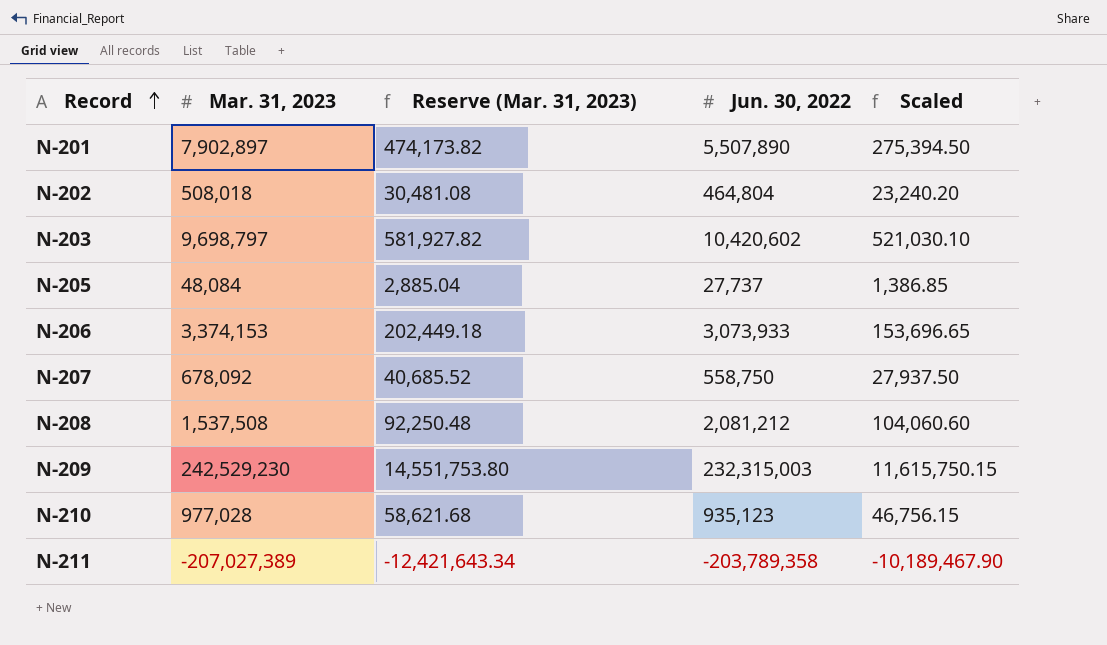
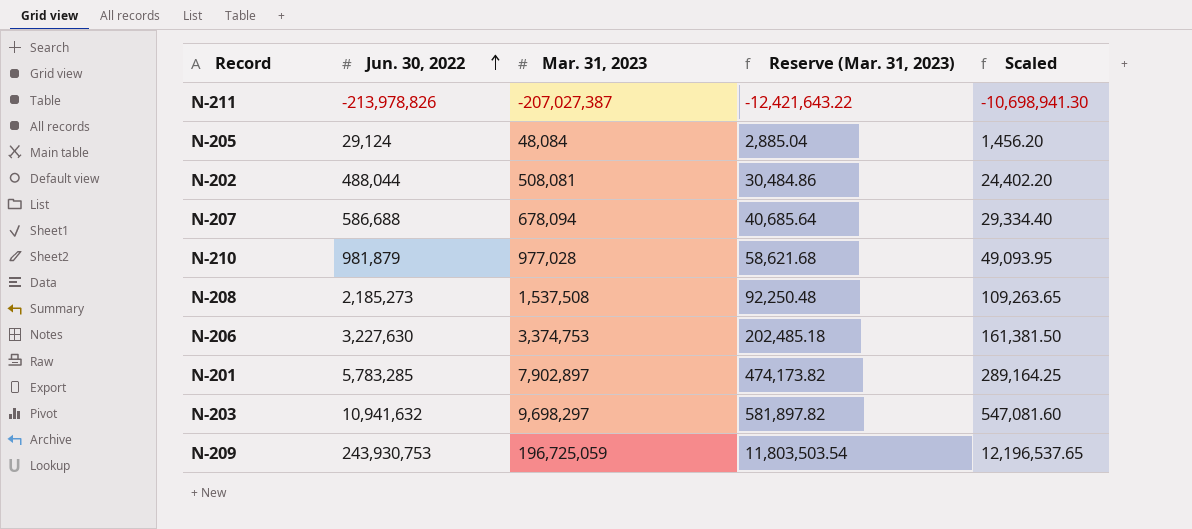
row order: Record ascending -> Jun. 30, 2022 ascending
column Jun. 30, 2022 | position: 4 -> 2
N-211 | Jun. 30, 2022: -203,789,358 -> -213,978,826
N-211 | Mar. 31, 2023: -207,027,389 -> -207,027,387
N-211 | Reserve (Mar. 31, 2023): -12,421,643.34 -> -12,421,643.22
N-211 | Scaled: -10,189,467.90 -> -10,698,941.30
N-205 | Jun. 30, 2022: 27,737 -> 29,124
N-205 | Scaled: 1,386.85 -> 1,456.20
N-202 | Jun. 30, 2022: 464,804 -> 488,044
N-202 | Mar. 31, 2023: 508,018 -> 508,081
N-202 | Reserve (Mar. 31, 2023): 30,481.08 -> 30,484.86
N-202 | Scaled: 23,240.20 -> 24,402.20
N-207 | Jun. 30, 2022: 558,750 -> 586,688
N-207 | Mar. 31, 2023: 678,092 -> 678,094
N-207 | Reserve (Mar. 31, 2023): 40,685.52 -> 40,685.64
N-207 | Scaled: 27,937.50 -> 29,334.40
N-210 | Jun. 30, 2022: 935,123 -> 981,879
N-210 | Scaled: 46,756.15 -> 49,093.95
N-208 | Jun. 30, 2022: 2,081,212 -> 2,185,273
N-208 | Scaled: 104,060.60 -> 109,263.65
N-206 | Jun. 30, 2022: 3,073,933 -> 3,227,630
N-206 | Mar. 31, 2023: 3,374,153 -> 3,374,753
N-206 | Reserve (Mar. 31, 2023): 202,449.18 -> 202,485.18
N-206 | Scaled: 153,696.65 -> 161,381.50
N-201 | Jun. 30, 2022: 5,507,890 -> 5,783,285
N-201 | Scaled: 275,394.50 -> 289,164.25
N-203 | Jun. 30, 2022: 10,420,602 -> 10,941,632
N-203 | Mar. 31, 2023: 9,698,797 -> 9,698,297
N-203 | Reserve (Mar. 31, 2023): 581,927.82 -> 581,897.82
N-203 | Scaled: 521,030.10 -> 547,081.60
N-209 | Jun. 30, 2022: 232,315,003 -> 243,930,753
N-209 | Mar. 31, 2023: 242,529,230 -> 196,725,059
N-209 | Reserve (Mar. 31, 2023): 14,551,753.80 -> 11,803,503.54
N-209 | Scaled: 11,615,750.15 -> 12,196,537.65

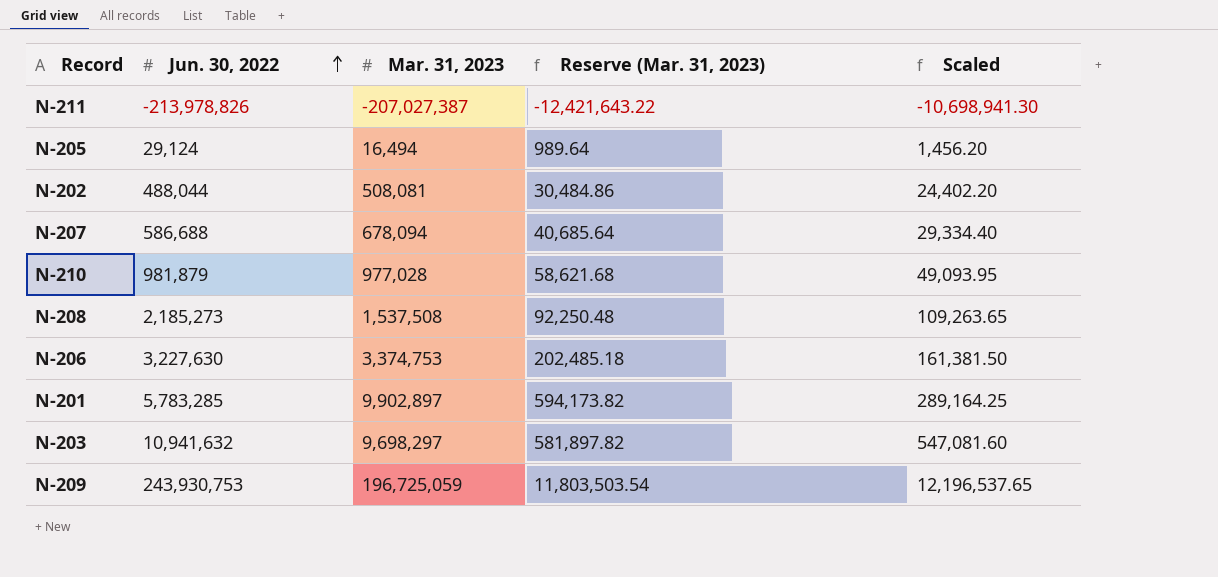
N-205 | Mar. 31, 2023: 48,084 -> 16,494
N-205 | Reserve (Mar. 31, 2023): 2,885.04 -> 989.64
N-201 | Mar. 31, 2023: 7,902,897 -> 9,902,897
N-201 | Reserve (Mar. 31, 2023): 474,173.82 -> 594,173.82

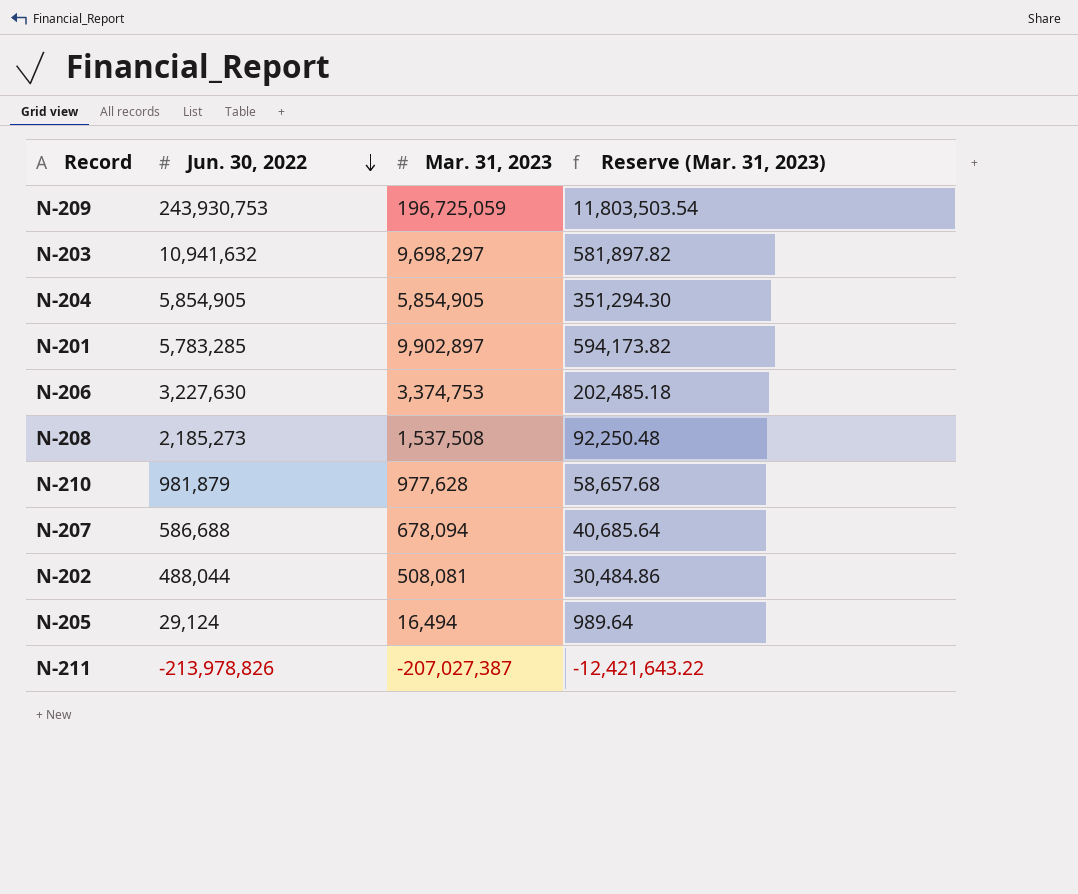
row order: Jun. 30, 2022 ascending -> Jun. 30, 2022 descending
column Scaled | formula: [Jun. 30, 2022] * 0.05 -> none
row N-204: none -> 5,854,905 | 5,854,905 | 351,294.30
N-210 | Mar. 31, 2023: 977,028 -> 977,628
N-210 | Reserve (Mar. 31, 2023): 58,621.68 -> 58,657.68

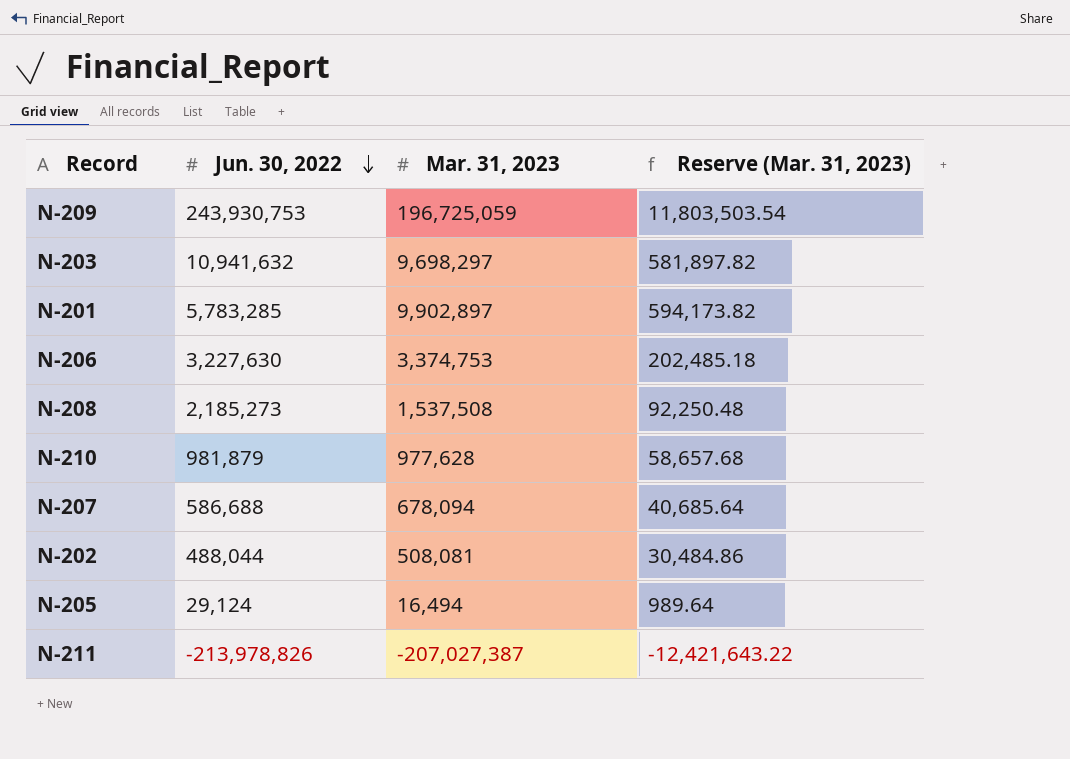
row N-204: 5,854,905 | 5,854,905 | 351,294.30 -> none

